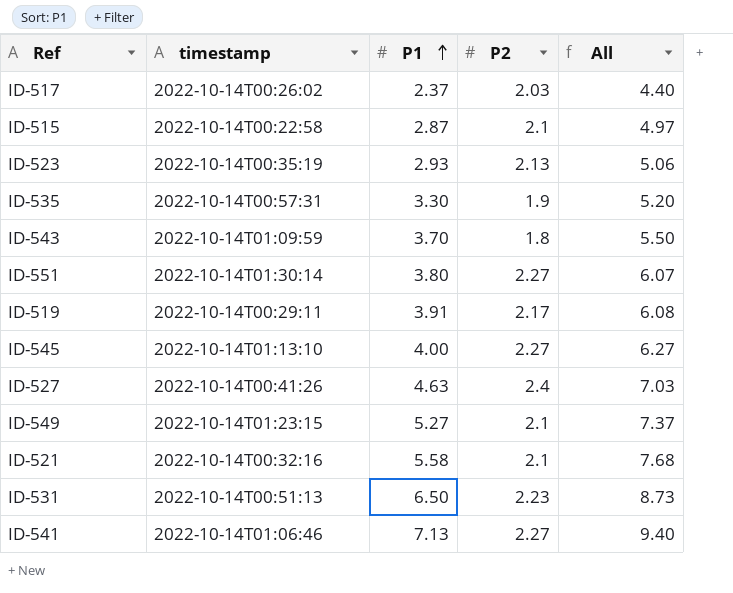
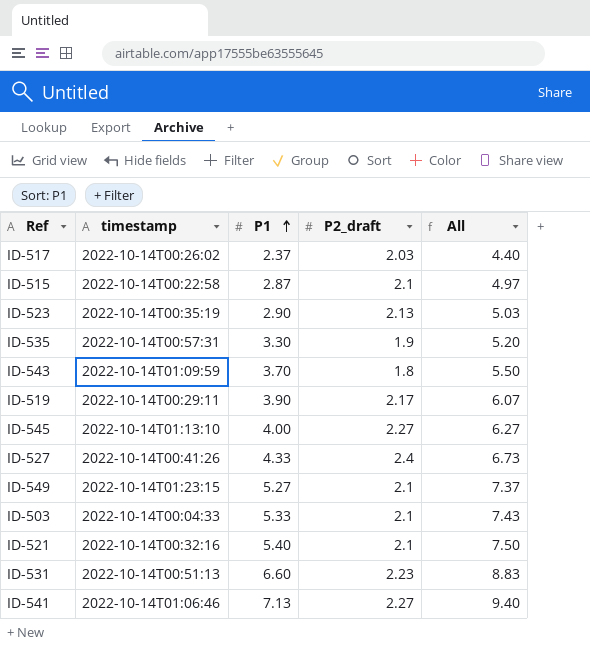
column name: P2 -> P2_draft
row ID-551: 2022-10-14T01:30:14 | 3.80 | 2.27 | 6.07 -> none
ID-523 | P1: 2.93 -> 2.90
ID-523 | All: 5.06 -> 5.03
ID-519 | P1: 3.91 -> 3.90
ID-519 | All: 6.08 -> 6.07
ID-527 | P1: 4.63 -> 4.33
ID-527 | All: 7.03 -> 6.73
row ID-503: none -> 2022-10-14T00:04:33 | 5.33 | 2.1 | 7.43
ID-521 | P1: 5.58 -> 5.40
ID-521 | All: 7.68 -> 7.50
ID-531 | P1: 6.50 -> 6.60
ID-531 | All: 8.73 -> 8.83

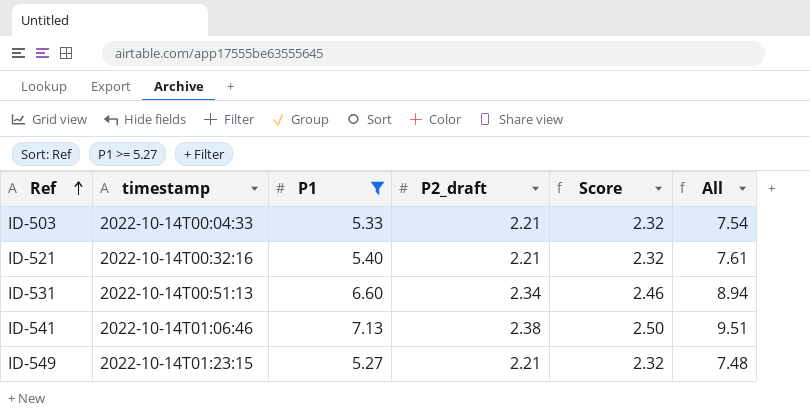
filter: none -> P1 >= 5.27
row order: P1 ascending -> Ref ascending
column Score | formula: none -> [P2_draft] * 1.05
ID-503 | P2_draft: 2.1 -> 2.21
ID-503 | All: 7.43 -> 7.54
ID-521 | P2_draft: 2.1 -> 2.21
ID-521 | All: 7.50 -> 7.61
ID-531 | P2_draft: 2.23 -> 2.34
ID-531 | All: 8.83 -> 8.94
ID-541 | P2_draft: 2.27 -> 2.38
ID-541 | All: 9.40 -> 9.51
ID-549 | P2_draft: 2.1 -> 2.21
ID-549 | All: 7.37 -> 7.48

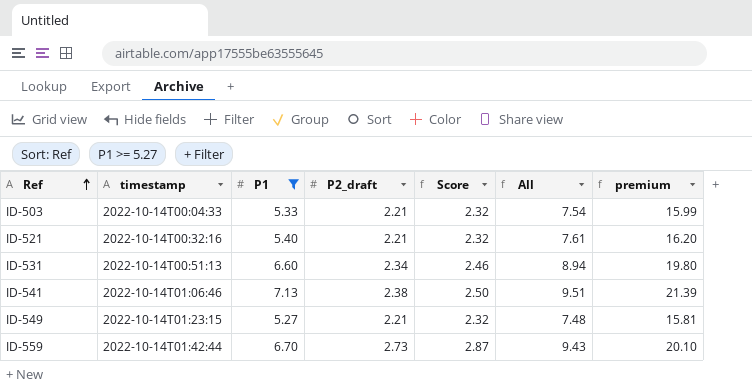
column premium | formula: none -> [P1] * 3
row ID-559: none -> 2022-10-14T01:42:44 | 6.70 | 2.73 | 2.87 | 9.43 | 20.10

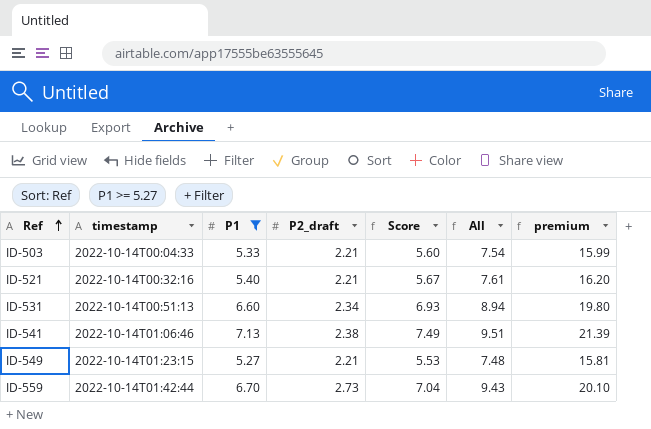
column Score | formula: [P2_draft] * 1.05 -> [P1] * 1.05

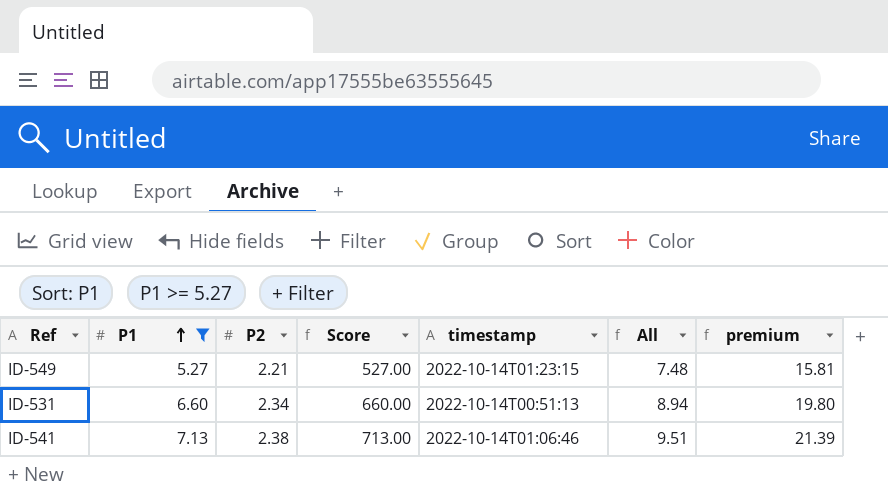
row order: Ref ascending -> P1 ascending
column name: P2_draft -> P2
column Score | formula: [P1] * 1.05 -> [P1] * 100
column timestamp | position: 2 -> 5
row ID-503: 2022-10-14T00:04:33 | 5.33 | 2.21 | 5.60 | 7.54 | 15.99 -> none
row ID-521: 2022-10-14T00:32:16 | 5.40 | 2.21 | 5.67 | 7.61 | 16.20 -> none
row ID-559: 2022-10-14T01:42:44 | 6.70 | 2.73 | 7.04 | 9.43 | 20.10 -> none

